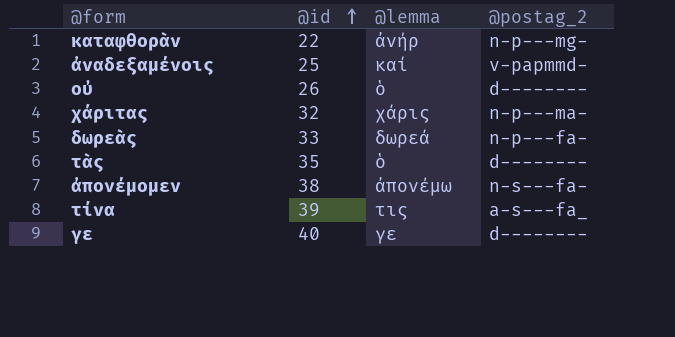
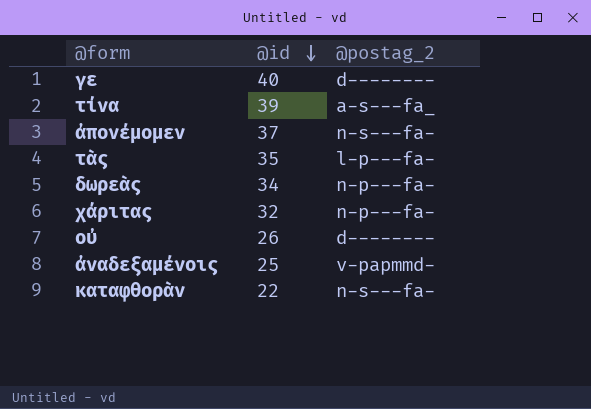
row order: @id ascending -> @id descending
column @lemma | position: 3 -> none
ἀπονέμομεν | @id: 38 -> 37
τὰς | @postag_2: d-------- -> l-p---fa-
δωρεὰς | @id: 33 -> 34
χάριτας | @postag_2: n-p---ma- -> n-p---fa-
καταφθορὰν | @postag_2: n-p---mg- -> n-s---fa-

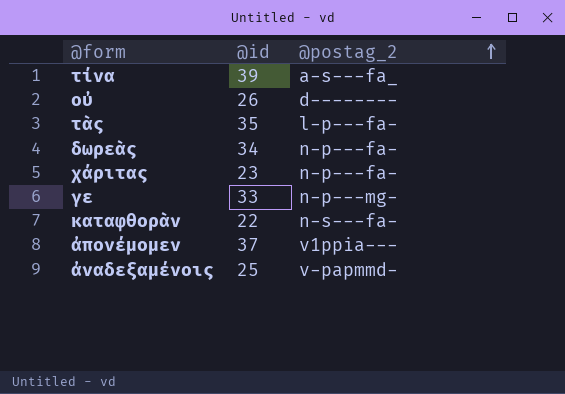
row order: @id descending -> @postag_2 ascending
χάριτας | @id: 32 -> 23
γε | @id: 40 -> 33
γε | @postag_2: d-------- -> n-p---mg-
ἀπονέμομεν | @postag_2: n-s---fa- -> v1ppia---

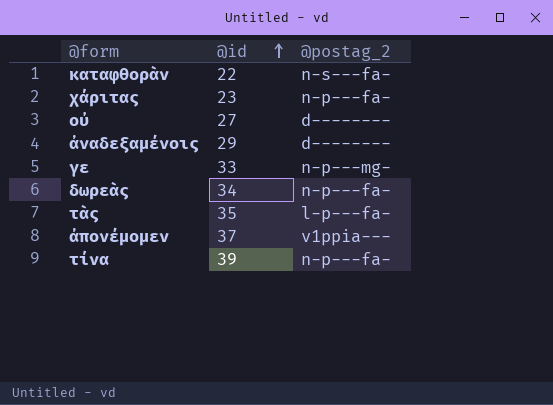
row order: @postag_2 ascending -> @id ascending
οὐ | @id: 26 -> 27
ἀναδεξαμένοις | @id: 25 -> 29
ἀναδεξαμένοις | @postag_2: v-papmmd- -> d--------
τίνα | @postag_2: a-s---fa_ -> n-p---fa-

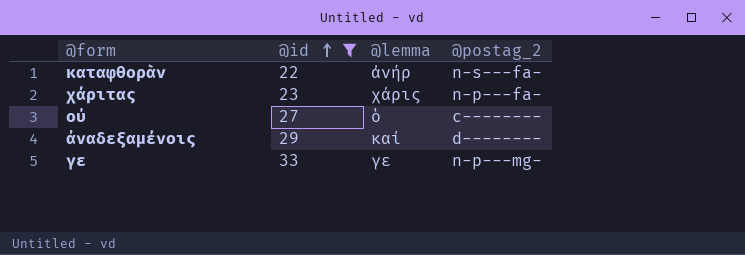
filter: none -> @id <= 33
column @lemma | position: none -> 3
οὐ | @postag_2: d-------- -> c--------

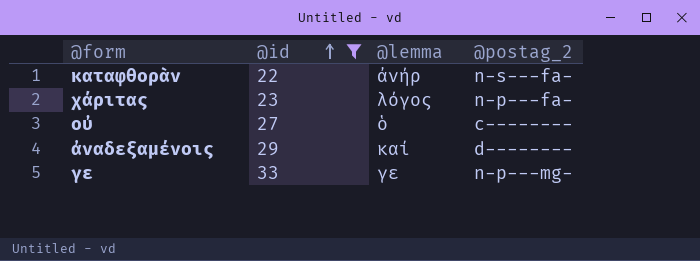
χάριτας | @lemma: χάρις -> λόγος

